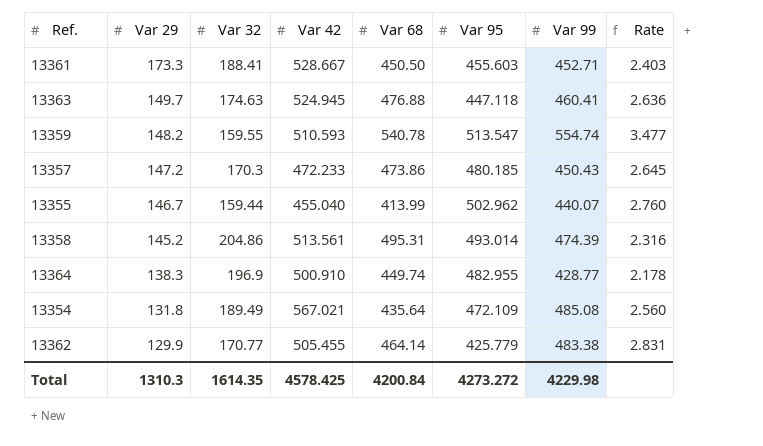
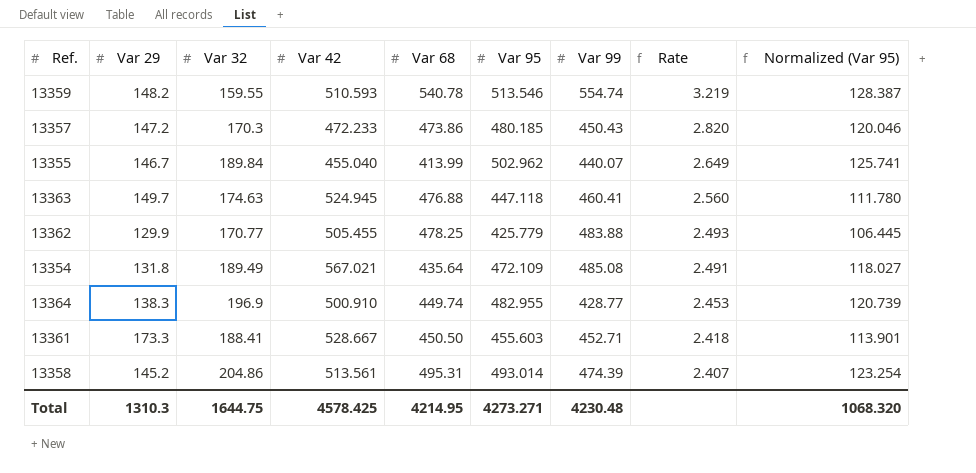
row order: Var 29 descending -> Rate descending
column Rate | formula: [Var 99] / [Var 32] -> [Var 95] / [Var 32]
column Normalized (Var 95) | formula: none -> [Var 95] * 0.25
13359 | Var 95: 513.547 -> 513.546
13355 | Var 32: 159.44 -> 189.84
13362 | Var 68: 464.14 -> 478.25
13362 | Var 99: 483.38 -> 483.88
Total | Var 32: 1614.35 -> 1644.75
Total | Var 68: 4200.84 -> 4214.95
Total | Var 95: 4273.272 -> 4273.271
Total | Var 99: 4229.98 -> 4230.48

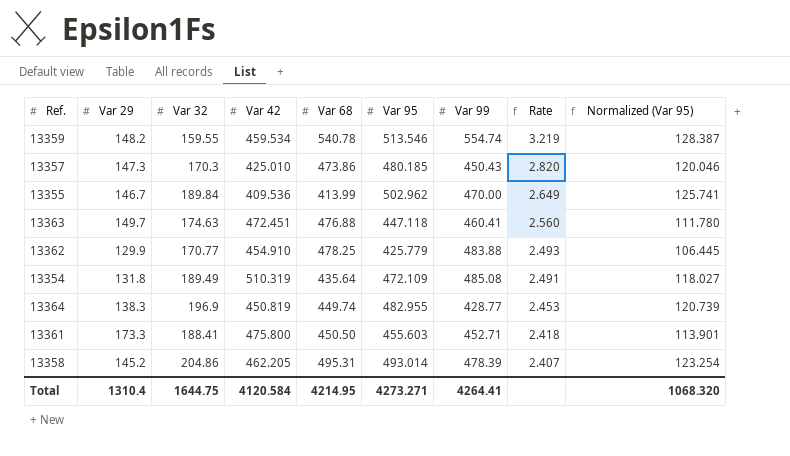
13359 | Var 42: 510.593 -> 459.534
13357 | Var 29: 147.2 -> 147.3
13357 | Var 42: 472.233 -> 425.010
13355 | Var 42: 455.040 -> 409.536
13355 | Var 99: 440.07 -> 470.00
13363 | Var 42: 524.945 -> 472.451
13362 | Var 42: 505.455 -> 454.910
13354 | Var 42: 567.021 -> 510.319
13364 | Var 42: 500.910 -> 450.819
13361 | Var 42: 528.667 -> 475.800
13358 | Var 42: 513.561 -> 462.205
13358 | Var 99: 474.39 -> 478.39
Total | Var 29: 1310.3 -> 1310.4
Total | Var 42: 4578.425 -> 4120.584
Total | Var 99: 4230.48 -> 4264.41

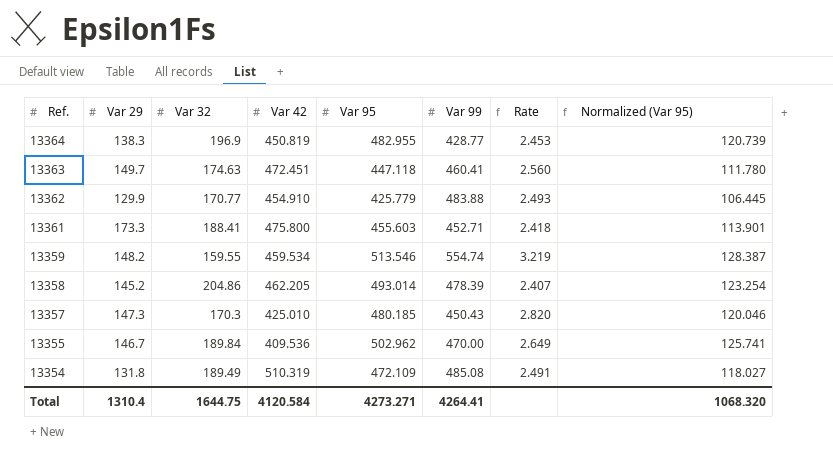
row order: Rate descending -> Ref. descending
column Var 68 | position: 5 -> none

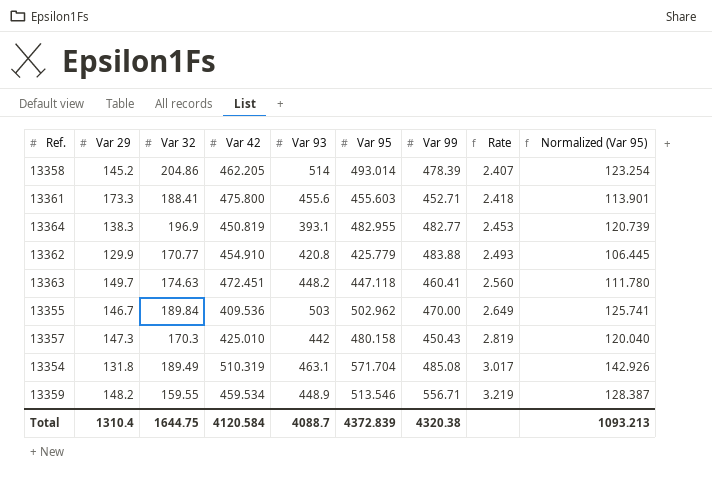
row order: Ref. descending -> Rate ascending
column Var 93 | position: none -> 5
13364 | Var 99: 428.77 -> 482.77
13357 | Var 95: 480.185 -> 480.158
13357 | Rate: 2.820 -> 2.819
13357 | Normalized (Var 95): 120.046 -> 120.040
13354 | Var 95: 472.109 -> 571.704
13354 | Rate: 2.491 -> 3.017
13354 | Normalized (Var 95): 118.027 -> 142.926
13359 | Var 99: 554.74 -> 556.71
Total | Var 95: 4273.271 -> 4372.839
Total | Var 99: 4264.41 -> 4320.38
Total | Normalized (Var 95): 1068.320 -> 1093.213

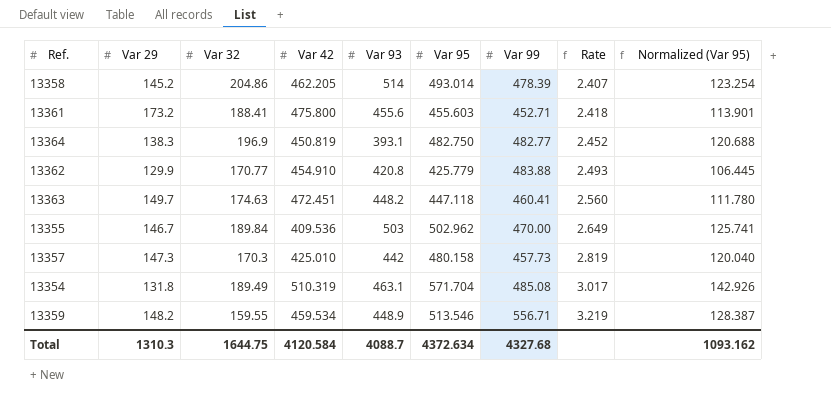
13361 | Var 29: 173.3 -> 173.2
13364 | Var 95: 482.955 -> 482.750
13364 | Rate: 2.453 -> 2.452
13364 | Normalized (Var 95): 120.739 -> 120.688
13357 | Var 99: 450.43 -> 457.73
Total | Var 29: 1310.4 -> 1310.3
Total | Var 95: 4372.839 -> 4372.634
Total | Var 99: 4320.38 -> 4327.68
Total | Normalized (Var 95): 1093.213 -> 1093.162

